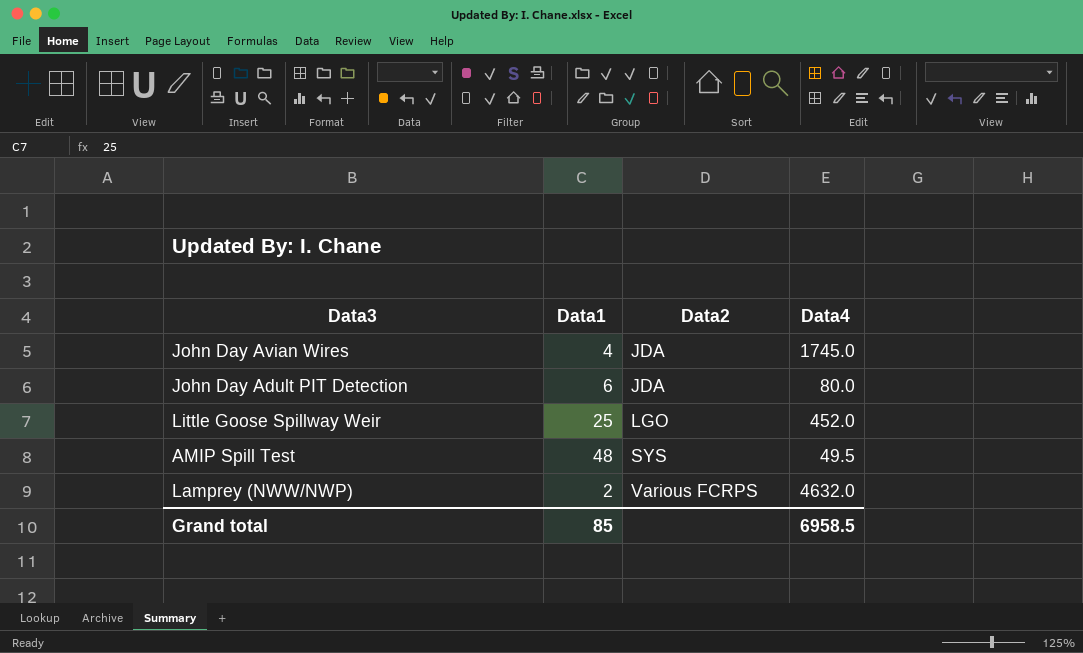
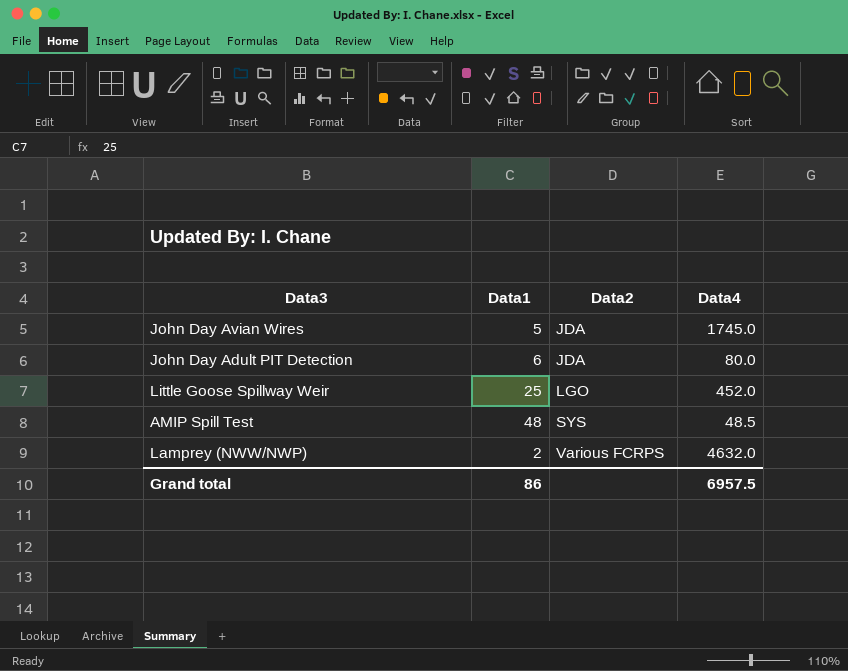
John Day Avian Wires | Data1: 4 -> 5
AMIP Spill Test | Data4: 49.5 -> 48.5
Grand total | Data1: 85 -> 86
Grand total | Data4: 6958.5 -> 6957.5

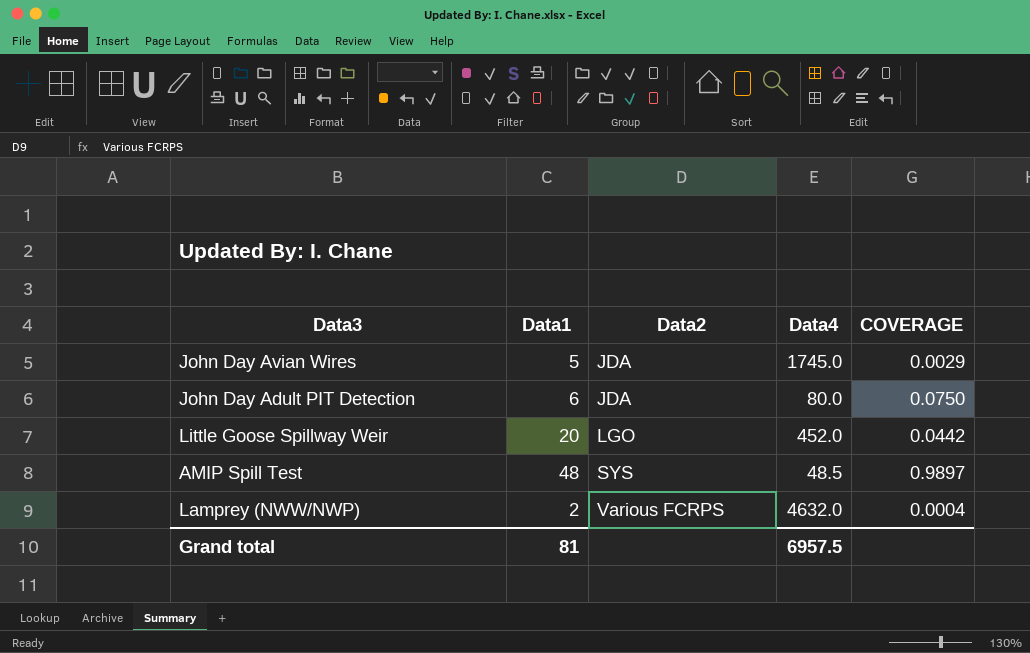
column COVERAGE | formula: none -> [Data1] / [Data4]
Little Goose Spillway Weir | Data1: 25 -> 20
Grand total | Data1: 86 -> 81

